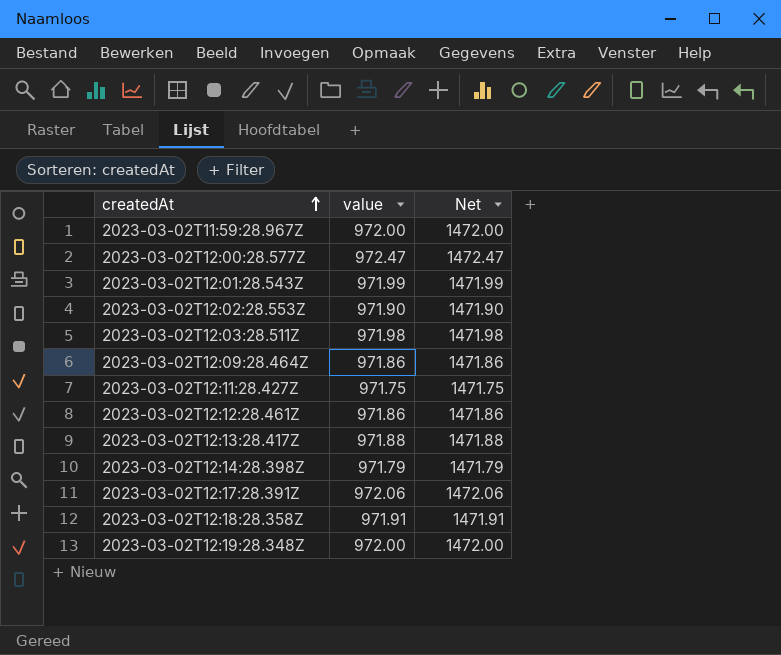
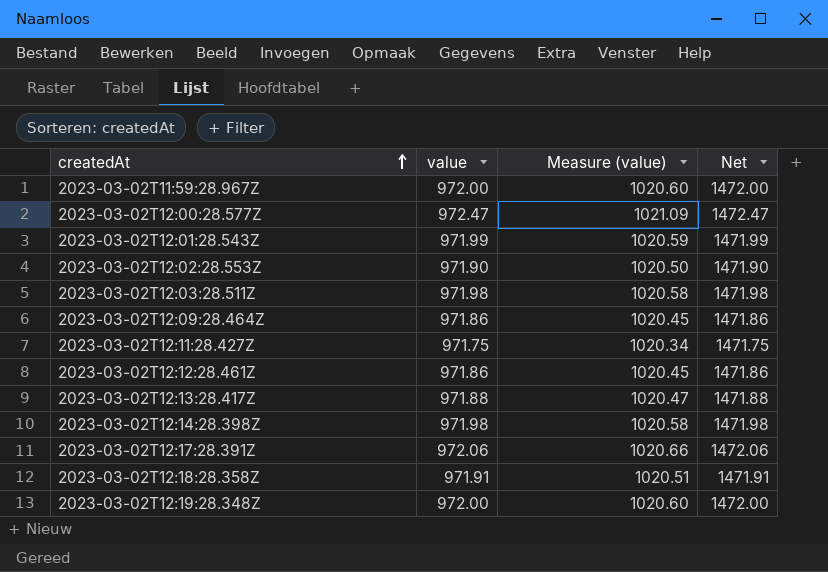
column Measure (value) | formula: none -> [value] * 1.05
2023-03-02T12:14:28.398Z | value: 971.79 -> 971.98
2023-03-02T12:14:28.398Z | Net: 1471.79 -> 1471.98

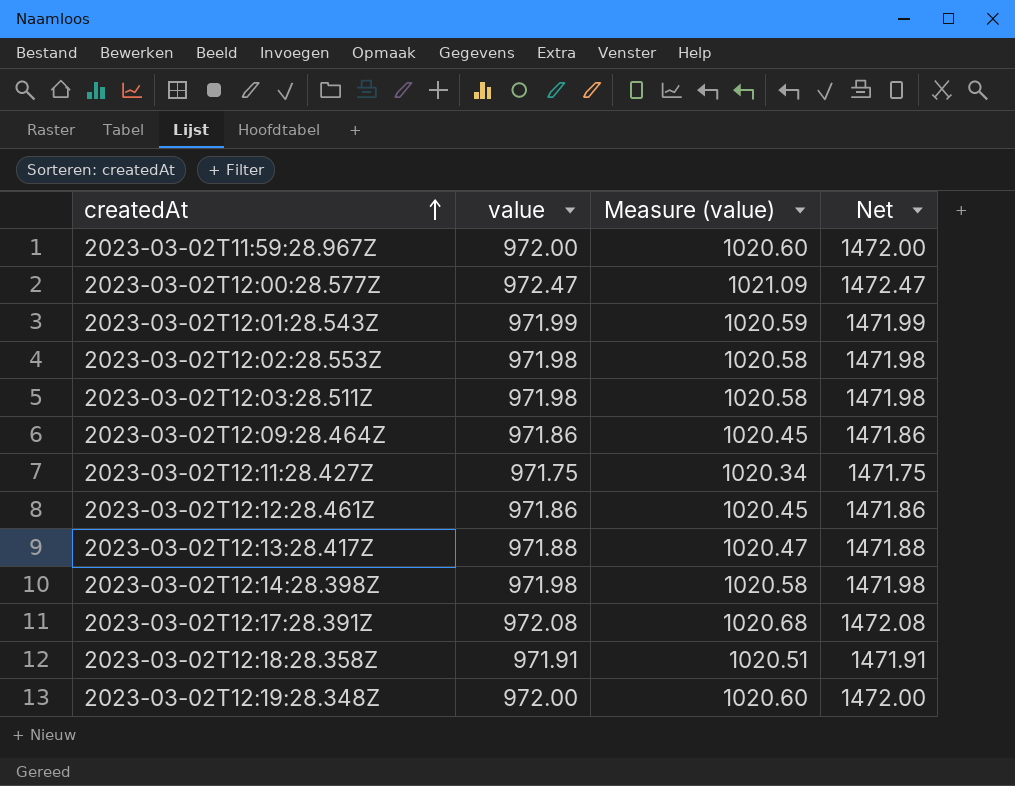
2023-03-02T12:02:28.553Z | value: 971.90 -> 971.98
2023-03-02T12:02:28.553Z | Measure (value): 1020.50 -> 1020.58
2023-03-02T12:02:28.553Z | Net: 1471.90 -> 1471.98
2023-03-02T12:17:28.391Z | value: 972.06 -> 972.08
2023-03-02T12:17:28.391Z | Measure (value): 1020.66 -> 1020.68
2023-03-02T12:17:28.391Z | Net: 1472.06 -> 1472.08

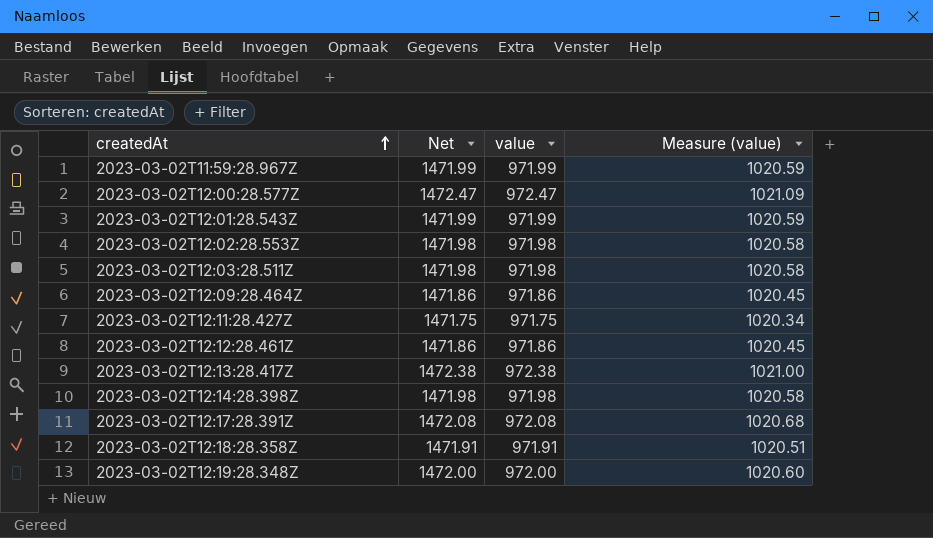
column Net | position: 4 -> 2
2023-03-02T11:59:28.967Z | Net: 1472.00 -> 1471.99
2023-03-02T11:59:28.967Z | value: 972.00 -> 971.99
2023-03-02T11:59:28.967Z | Measure (value): 1020.60 -> 1020.59
2023-03-02T12:13:28.417Z | Net: 1471.88 -> 1472.38
2023-03-02T12:13:28.417Z | value: 971.88 -> 972.38
2023-03-02T12:13:28.417Z | Measure (value): 1020.47 -> 1021.00

